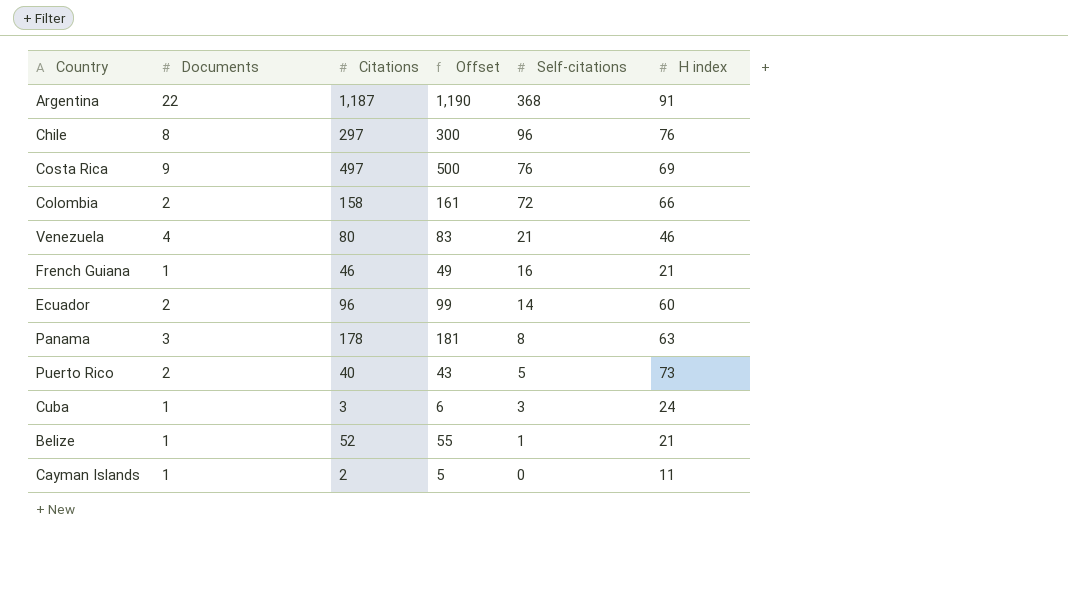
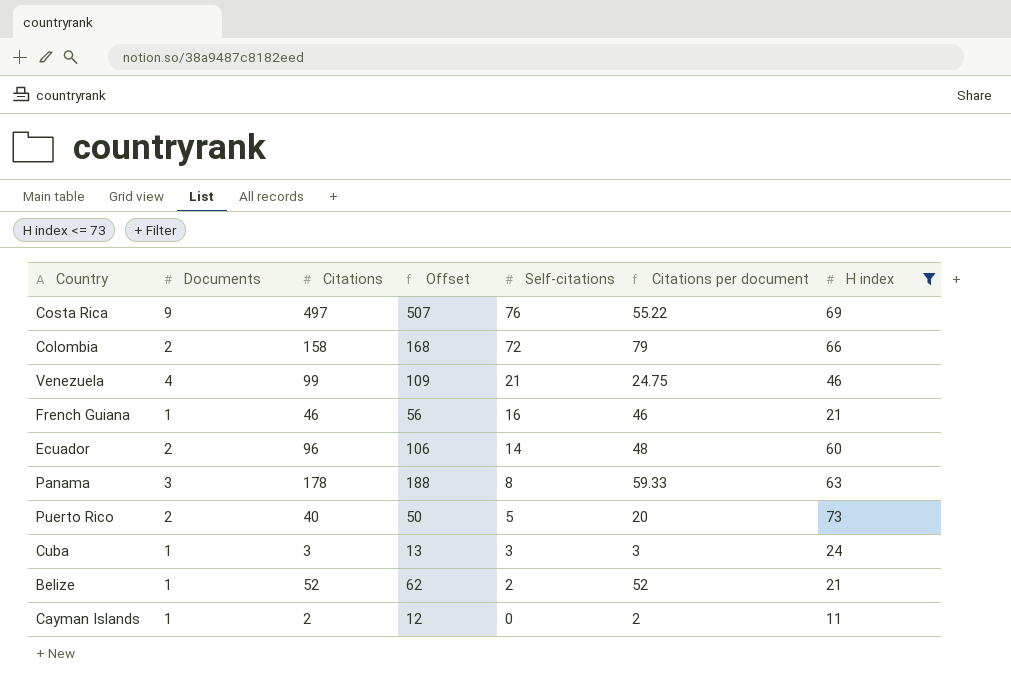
filter: none -> H index <= 73
column Offset | formula: [Citations] + 3 -> [Citations] + 10
column Citations per document | formula: none -> [Citations] / [Documents]
Venezuela | Citations: 80 -> 99
Belize | Self-citations: 1 -> 2

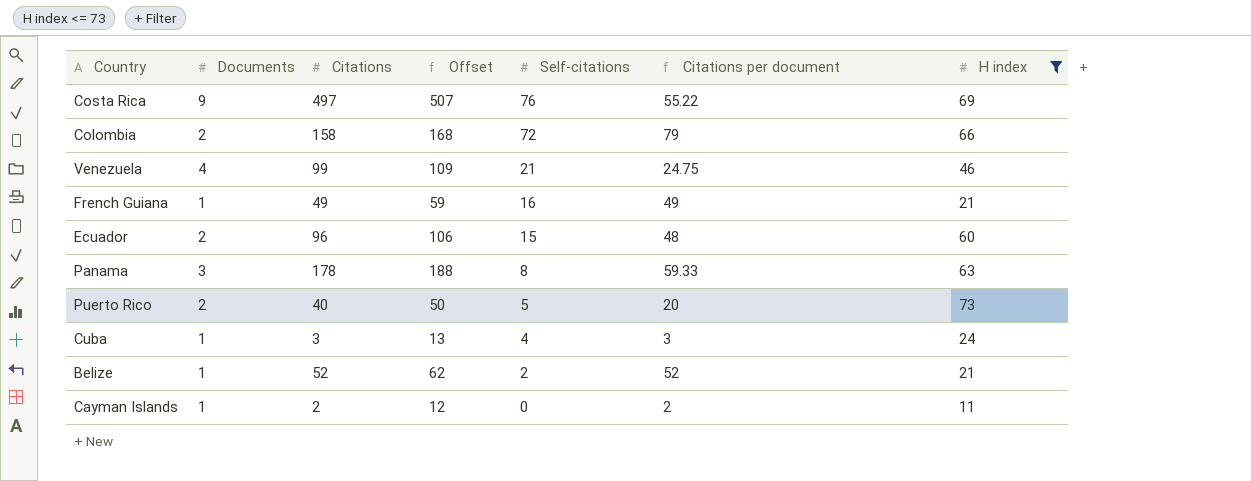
French Guiana | Citations: 46 -> 49
French Guiana | Offset: 56 -> 59
French Guiana | Citations per document: 46 -> 49
Ecuador | Self-citations: 14 -> 15
Cuba | Self-citations: 3 -> 4

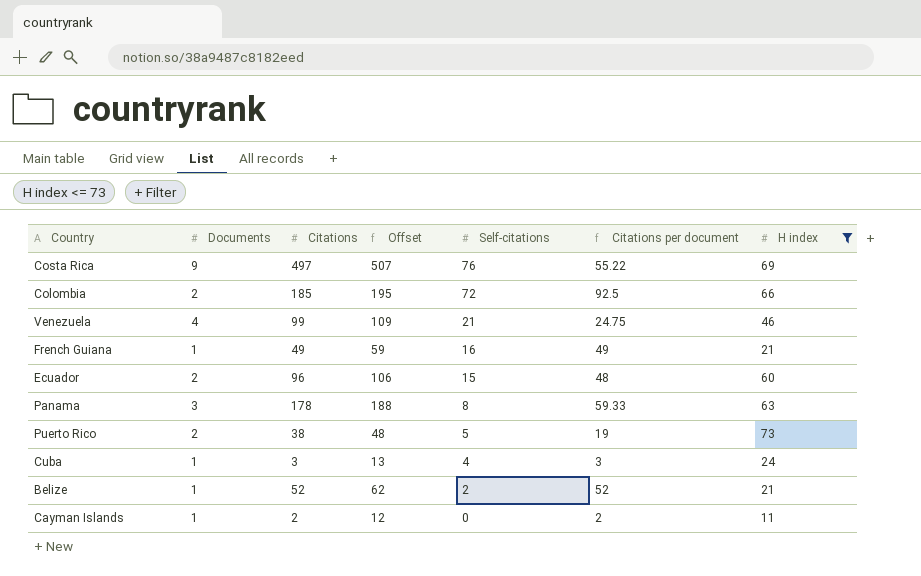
Colombia | Citations: 158 -> 185
Colombia | Offset: 168 -> 195
Colombia | Citations per document: 79 -> 92.5
Puerto Rico | Citations: 40 -> 38
Puerto Rico | Offset: 50 -> 48
Puerto Rico | Citations per document: 20 -> 19

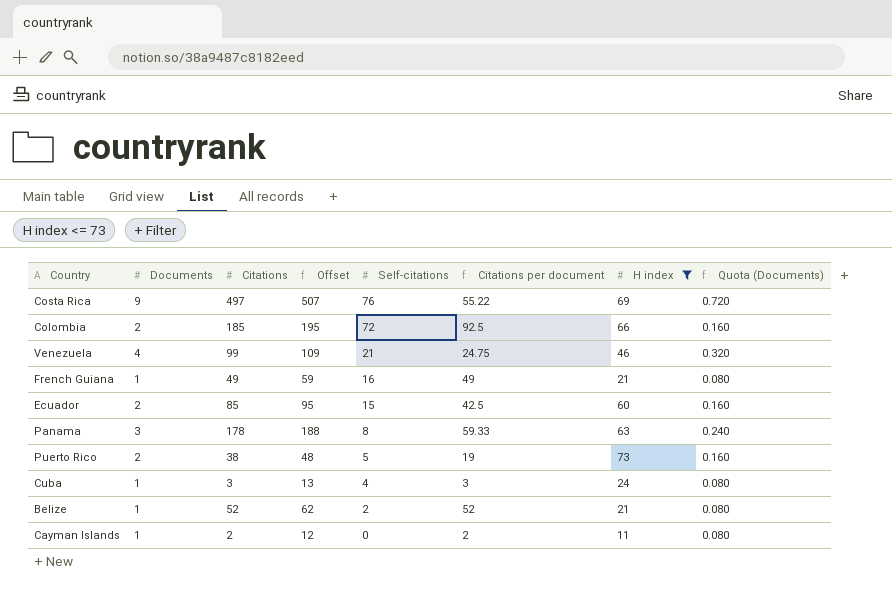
column Quota (Documents) | formula: none -> [Documents] * 0.08
Ecuador | Citations: 96 -> 85
Ecuador | Offset: 106 -> 95
Ecuador | Citations per document: 48 -> 42.5

